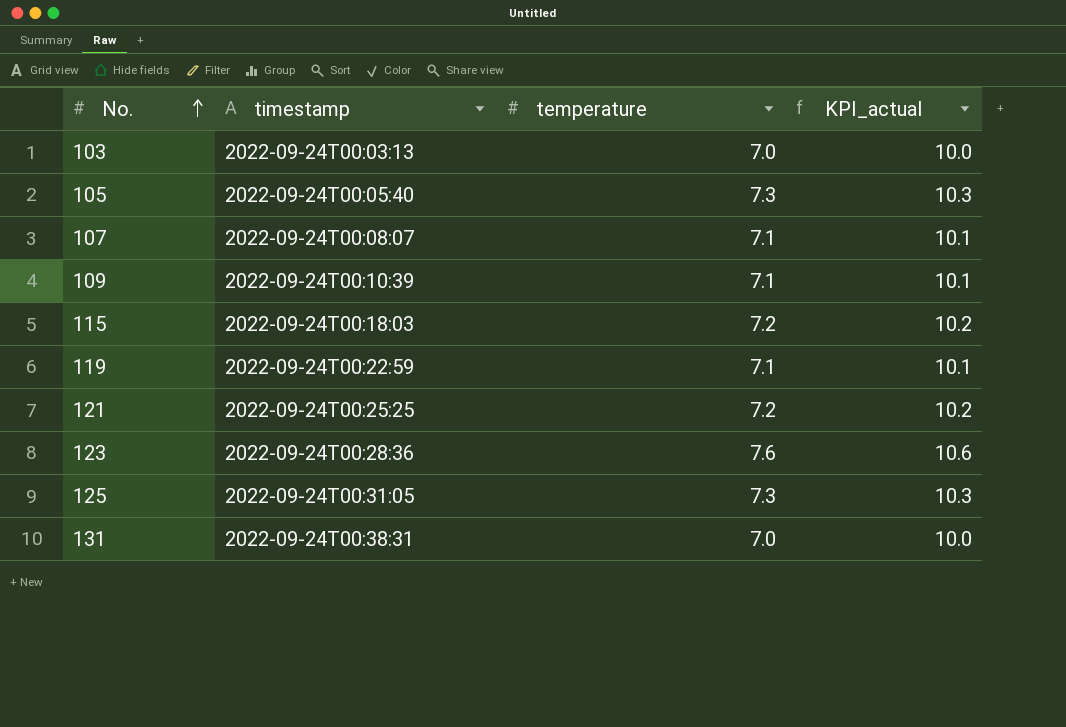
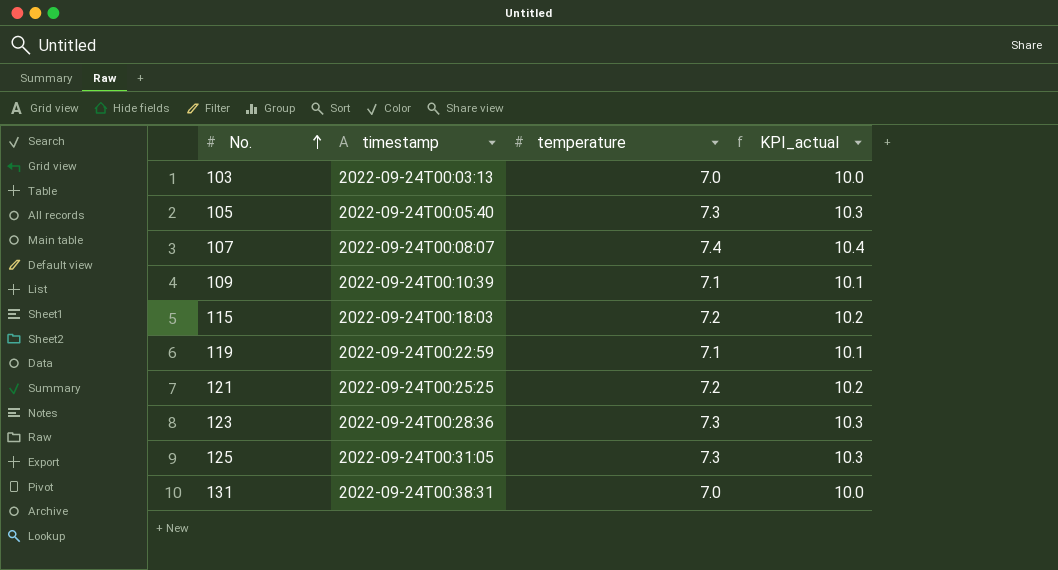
107 | temperature: 7.1 -> 7.4
107 | KPI_actual: 10.1 -> 10.4
123 | temperature: 7.6 -> 7.3
123 | KPI_actual: 10.6 -> 10.3

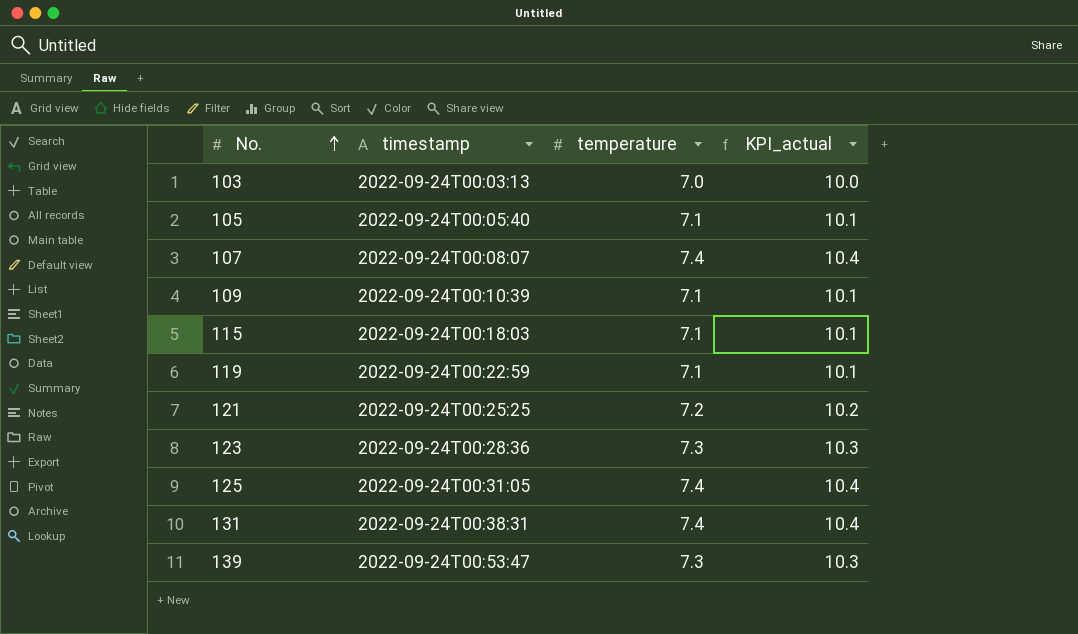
105 | temperature: 7.3 -> 7.1
105 | KPI_actual: 10.3 -> 10.1
115 | temperature: 7.2 -> 7.1
115 | KPI_actual: 10.2 -> 10.1
125 | temperature: 7.3 -> 7.4
125 | KPI_actual: 10.3 -> 10.4
131 | temperature: 7.0 -> 7.4
131 | KPI_actual: 10.0 -> 10.4
row 139: none -> 2022-09-24T00:53:47 | 7.3 | 10.3

